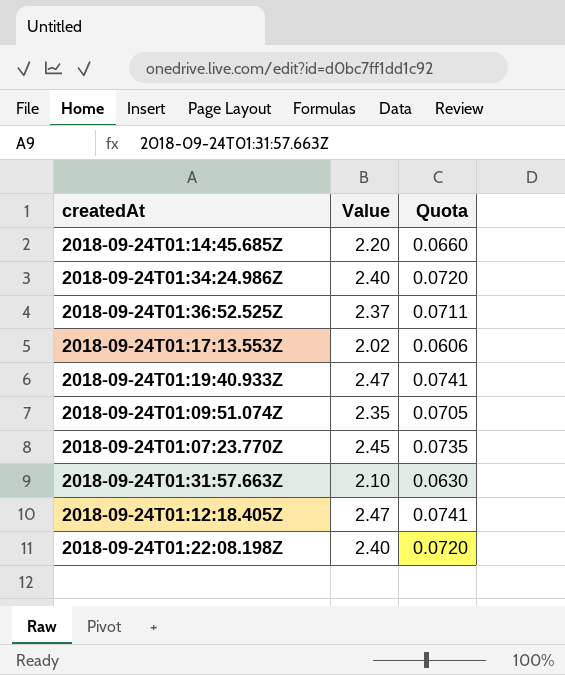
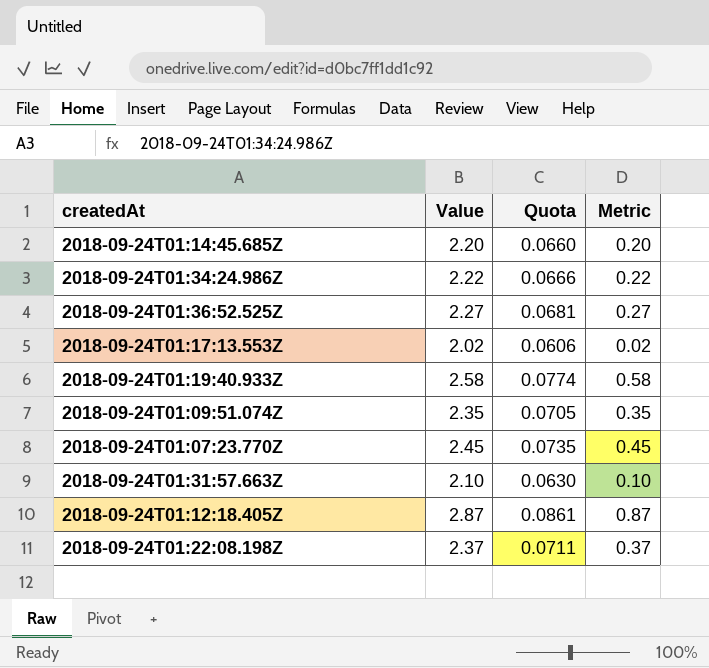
column Metric | formula: none -> [Value] - 2
2018-09-24T01:34:24.986Z | Value: 2.40 -> 2.22
2018-09-24T01:34:24.986Z | Quota: 0.0720 -> 0.0666
2018-09-24T01:36:52.525Z | Value: 2.37 -> 2.27
2018-09-24T01:36:52.525Z | Quota: 0.0711 -> 0.0681
2018-09-24T01:19:40.933Z | Value: 2.47 -> 2.58
2018-09-24T01:19:40.933Z | Quota: 0.0741 -> 0.0774
2018-09-24T01:12:18.405Z | Value: 2.47 -> 2.87
2018-09-24T01:12:18.405Z | Quota: 0.0741 -> 0.0861
2018-09-24T01:22:08.198Z | Value: 2.40 -> 2.37
2018-09-24T01:22:08.198Z | Quota: 0.0720 -> 0.0711

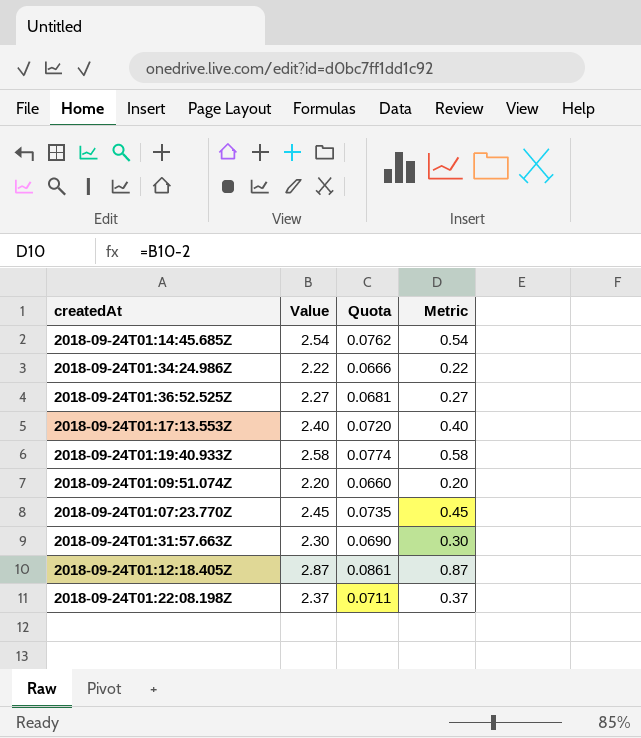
2018-09-24T01:14:45.685Z | Value: 2.20 -> 2.54
2018-09-24T01:14:45.685Z | Quota: 0.0660 -> 0.0762
2018-09-24T01:14:45.685Z | Metric: 0.20 -> 0.54
2018-09-24T01:17:13.553Z | Value: 2.02 -> 2.40
2018-09-24T01:17:13.553Z | Quota: 0.0606 -> 0.0720
2018-09-24T01:17:13.553Z | Metric: 0.02 -> 0.40
2018-09-24T01:09:51.074Z | Value: 2.35 -> 2.20
2018-09-24T01:09:51.074Z | Quota: 0.0705 -> 0.0660
2018-09-24T01:09:51.074Z | Metric: 0.35 -> 0.20
2018-09-24T01:31:57.663Z | Value: 2.10 -> 2.30
2018-09-24T01:31:57.663Z | Quota: 0.0630 -> 0.0690
2018-09-24T01:31:57.663Z | Metric: 0.10 -> 0.30

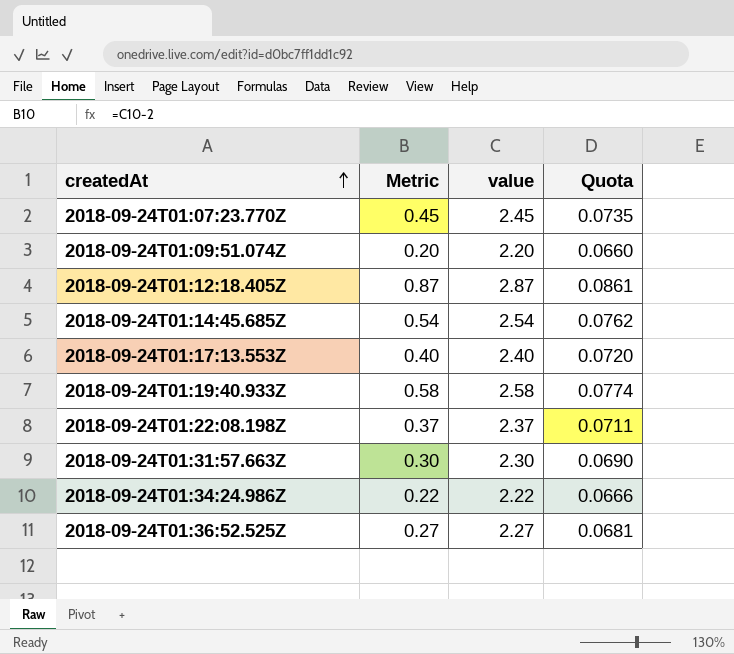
row order: none -> createdAt ascending
column Metric | position: 4 -> 2
column name: Value -> value

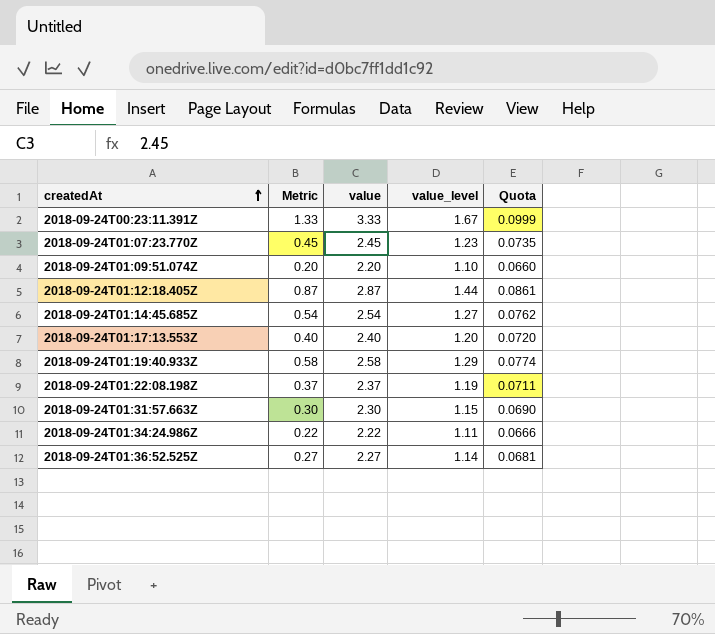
column value_level | formula: none -> [value] * 0.5
row 2018-09-24T00:23:11.391Z: none -> 1.33 | 3.33 | 1.67 | 0.0999

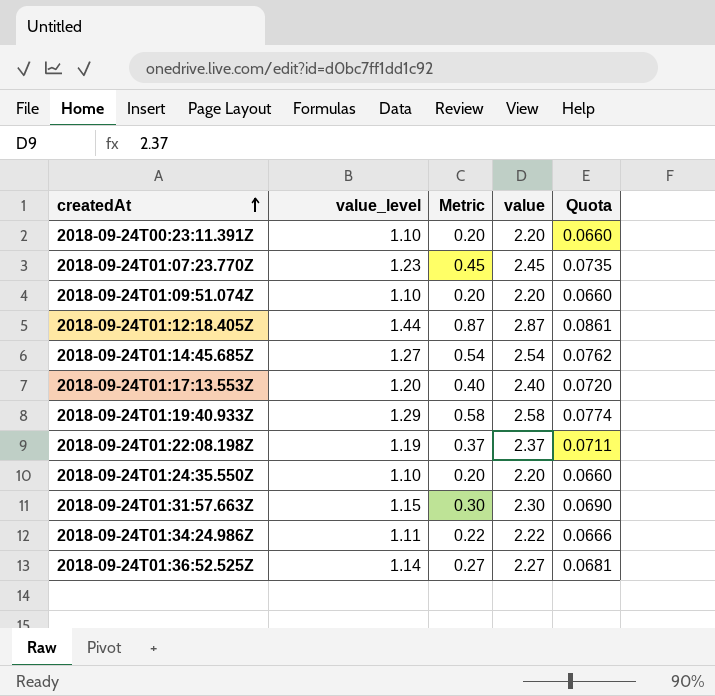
column value_level | position: 4 -> 2
2018-09-24T00:23:11.391Z | value_level: 1.67 -> 1.10
2018-09-24T00:23:11.391Z | Metric: 1.33 -> 0.20
2018-09-24T00:23:11.391Z | value: 3.33 -> 2.20
2018-09-24T00:23:11.391Z | Quota: 0.0999 -> 0.0660
row 2018-09-24T01:24:35.550Z: none -> 1.10 | 0.20 | 2.20 | 0.0660

